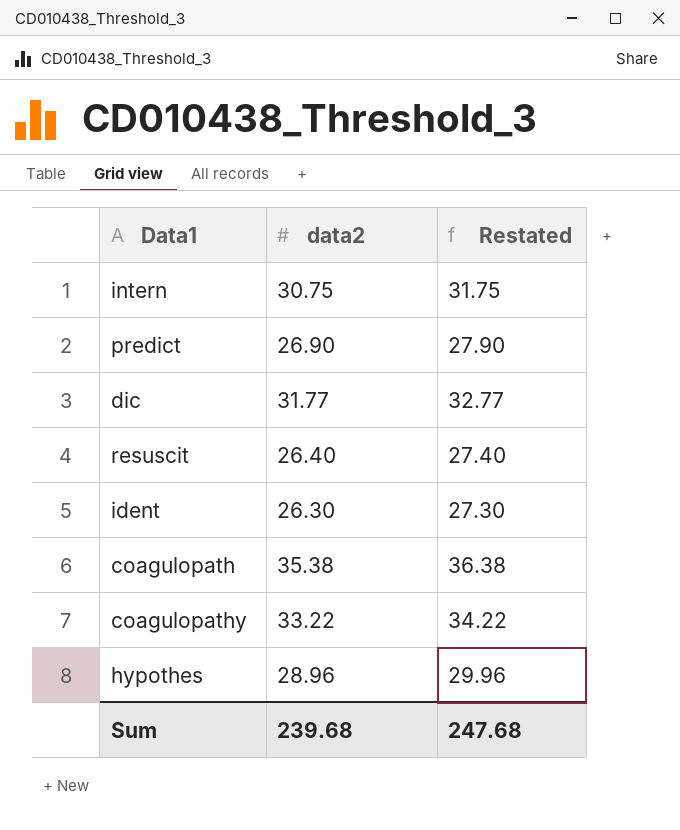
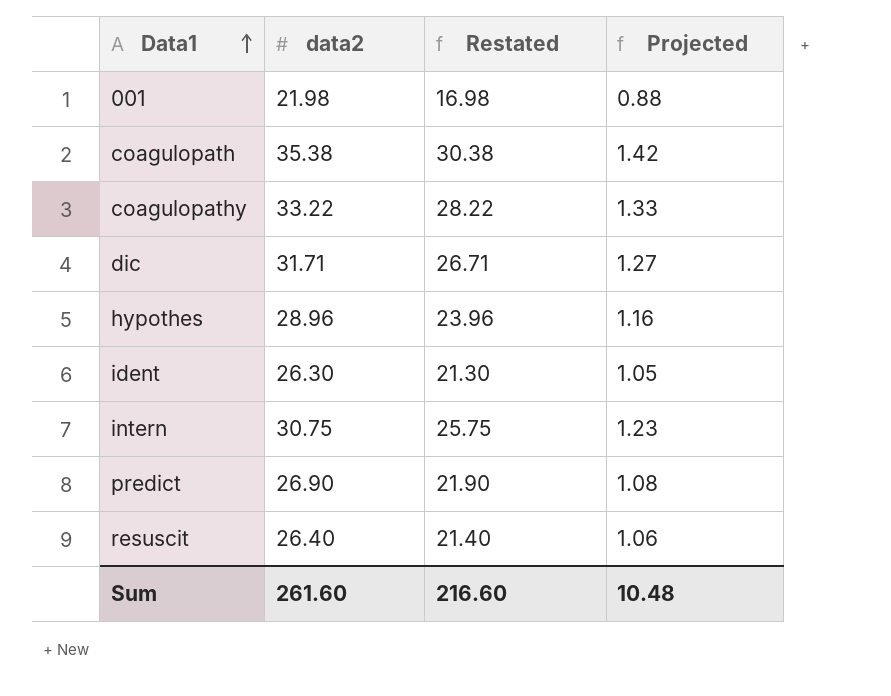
row order: none -> Data1 ascending
column Restated | formula: [data2] + 1 -> [data2] - 5
column Projected | formula: none -> [data2] * 0.04
row 001: none -> 21.98 | 16.98 | 0.88
dic | data2: 31.77 -> 31.71
Sum | data2: 239.68 -> 261.60
Sum | Restated: 247.68 -> 216.60

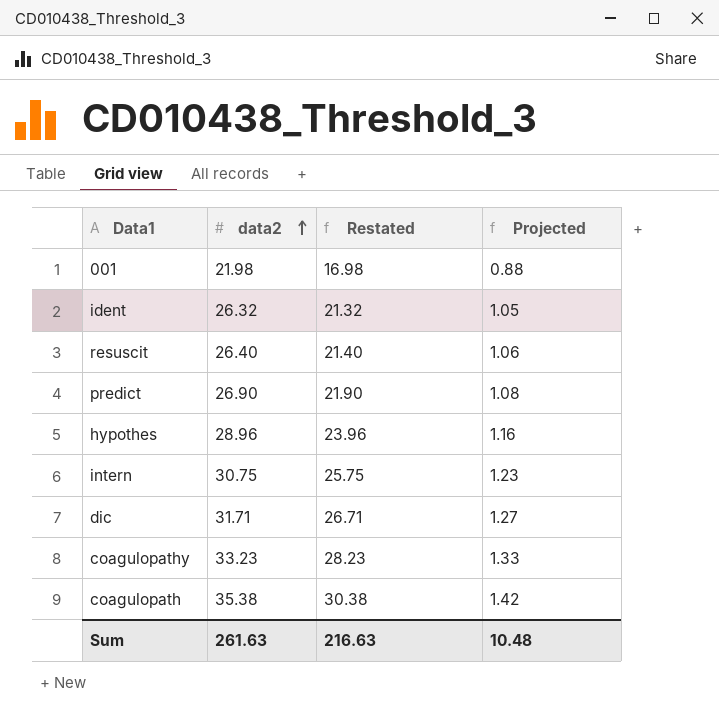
row order: Data1 ascending -> data2 ascending
ident | data2: 26.30 -> 26.32
ident | Restated: 21.30 -> 21.32
coagulopathy | data2: 33.22 -> 33.23
coagulopathy | Restated: 28.22 -> 28.23
Sum | data2: 261.60 -> 261.63
Sum | Restated: 216.60 -> 216.63

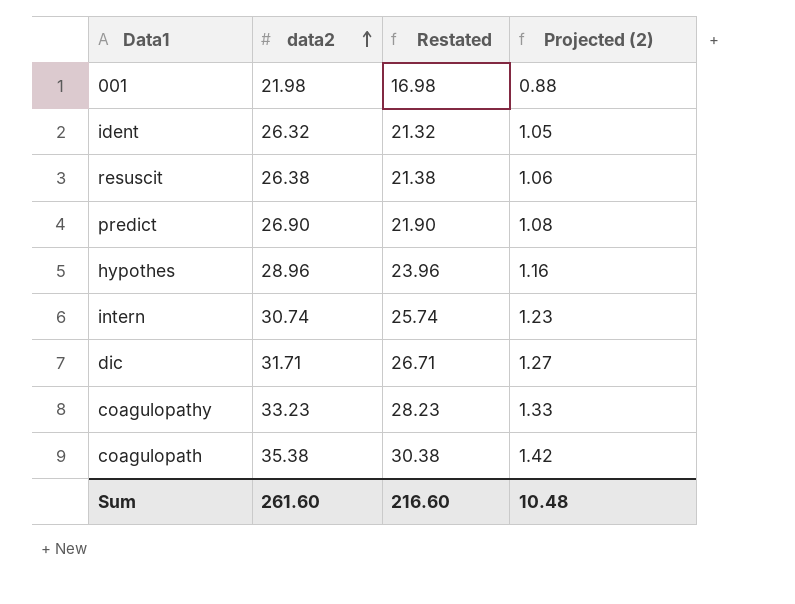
column name: Projected -> Projected (2)
resuscit | data2: 26.40 -> 26.38
resuscit | Restated: 21.40 -> 21.38
intern | data2: 30.75 -> 30.74
intern | Restated: 25.75 -> 25.74
Sum | data2: 261.63 -> 261.60
Sum | Restated: 216.63 -> 216.60

